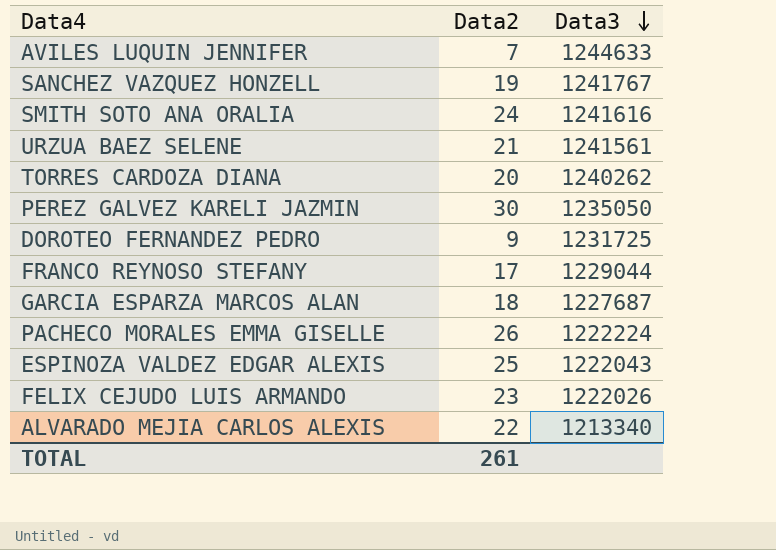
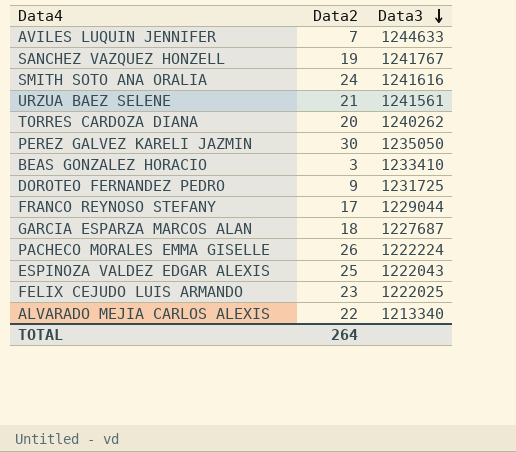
row BEAS GONZALEZ HORACIO: none -> 3 | 1233410
FELIX CEJUDO LUIS ARMANDO | Data3: 1222026 -> 1222025
TOTAL | Data2: 261 -> 264

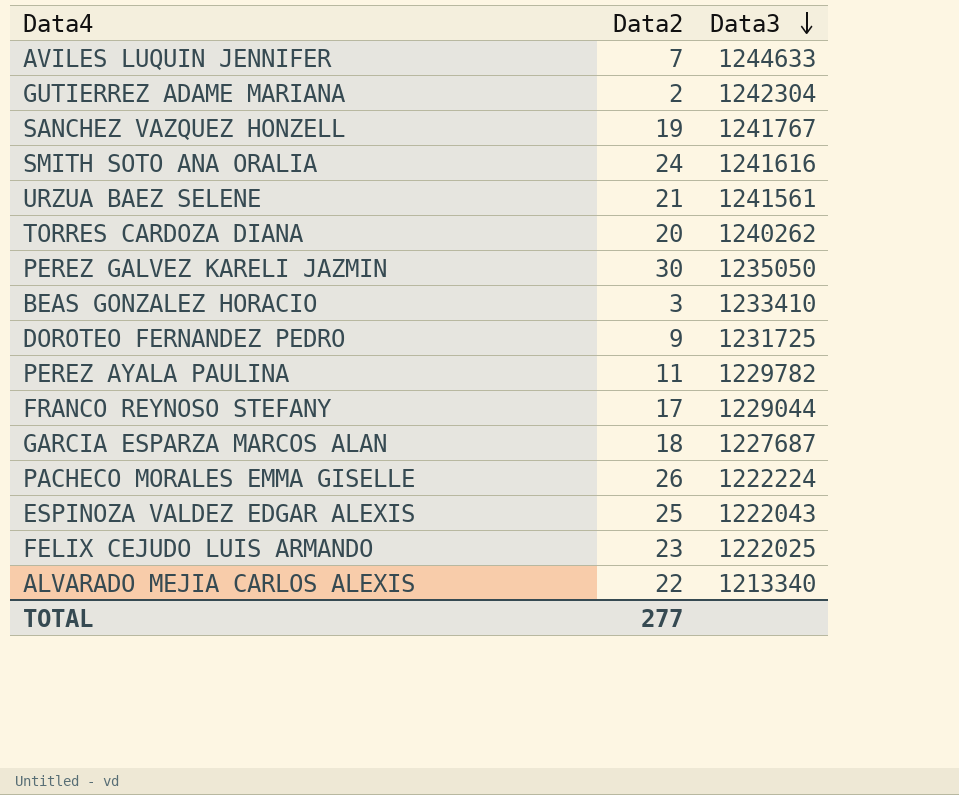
row GUTIERREZ ADAME MARIANA: none -> 2 | 1242304
row PEREZ AYALA PAULINA: none -> 11 | 1229782
TOTAL | Data2: 264 -> 277

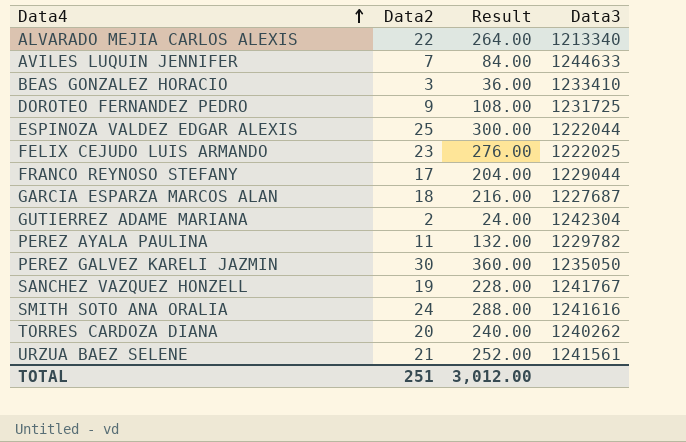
row order: Data3 descending -> Data4 ascending
column Result | formula: none -> [Data2] * 12
row PACHECO MORALES EMMA GISELLE: 26 | 1222224 -> none
ESPINOZA VALDEZ EDGAR ALEXIS | Data3: 1222043 -> 1222044
TOTAL | Data2: 277 -> 251

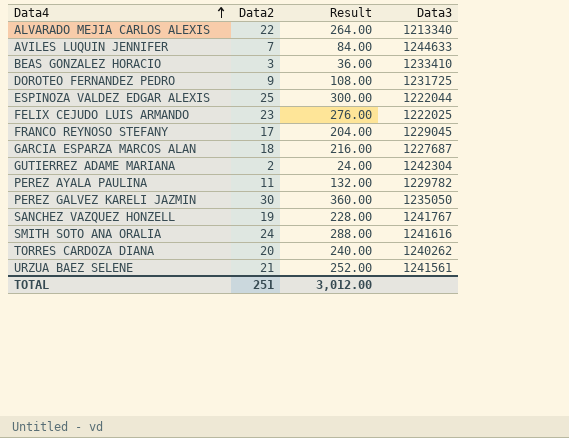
FRANCO REYNOSO STEFANY | Data3: 1229044 -> 1229045

